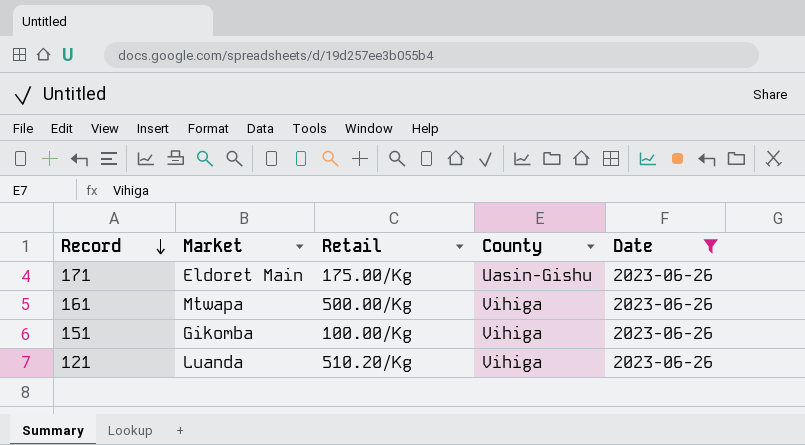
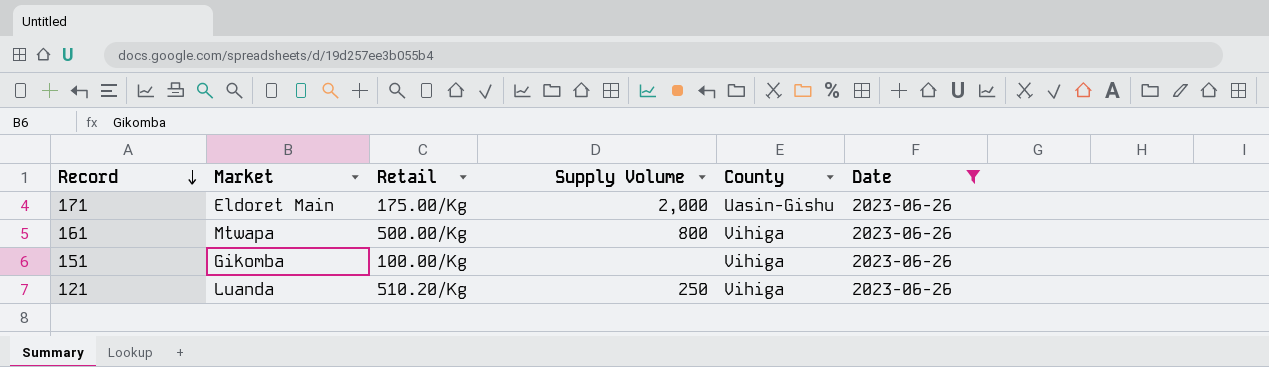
column Supply Volume | position: none -> 4

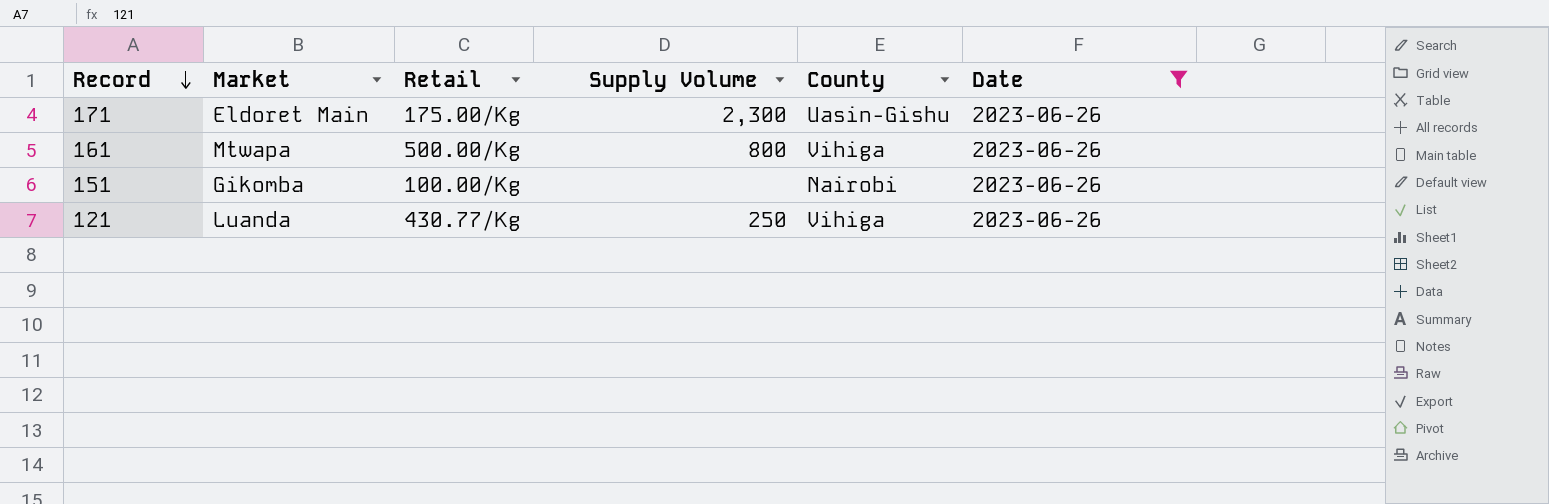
171 | Supply Volume: 2,000 -> 2,300
151 | County: Vihiga -> Nairobi
121 | Retail: 510.20/Kg -> 430.77/Kg

